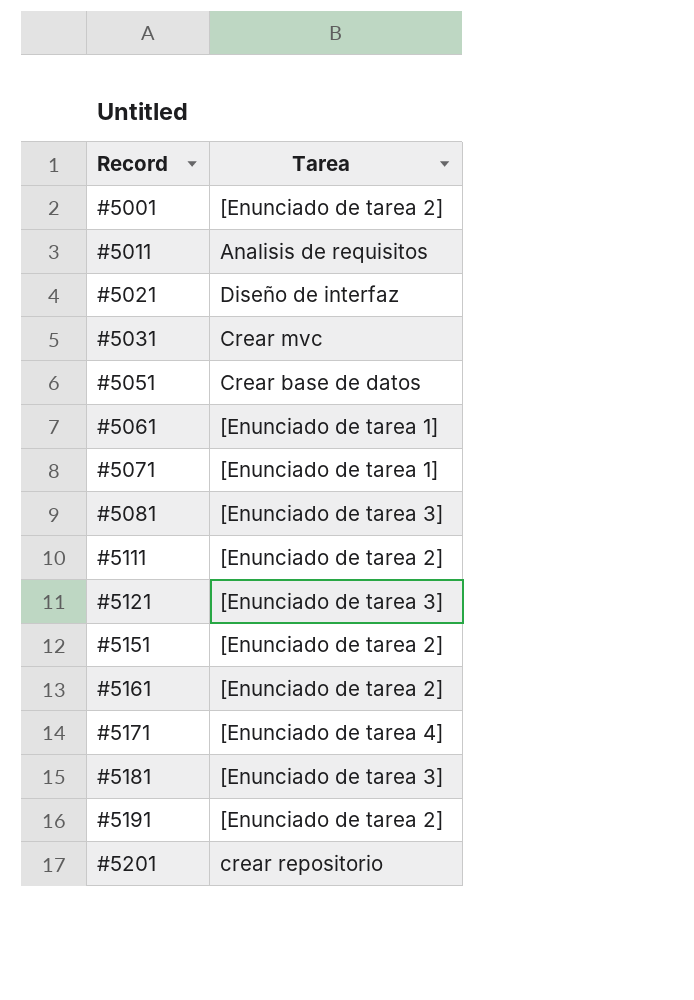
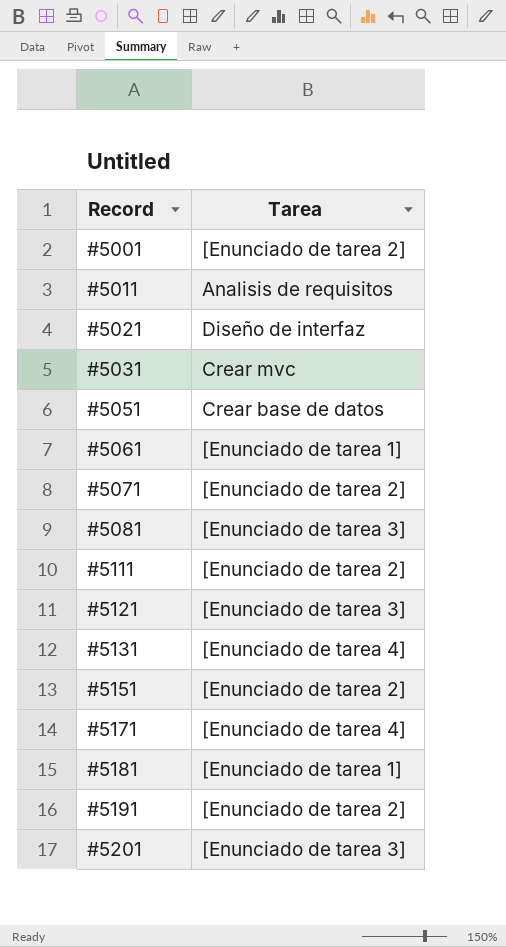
row #5161: [Enunciado de tarea 2] -> none
#5071 | Tarea: [Enunciado de tarea 1] -> [Enunciado de tarea 2]
row #5131: none -> [Enunciado de tarea 4]
#5181 | Tarea: [Enunciado de tarea 3] -> [Enunciado de tarea 1]
#5201 | Tarea: crear repositorio -> [Enunciado de tarea 3]

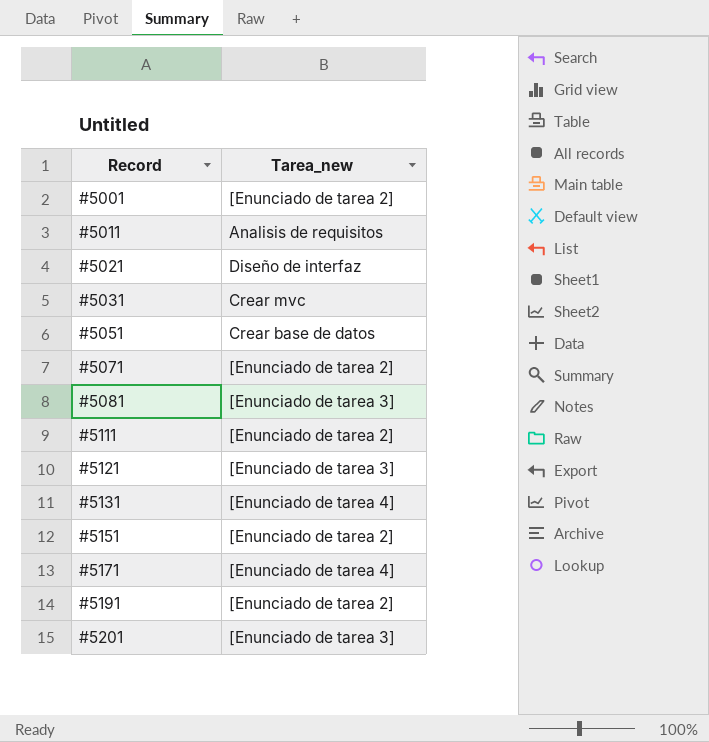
column name: Tarea -> Tarea_new
row #5061: [Enunciado de tarea 1] -> none
row #5181: [Enunciado de tarea 1] -> none

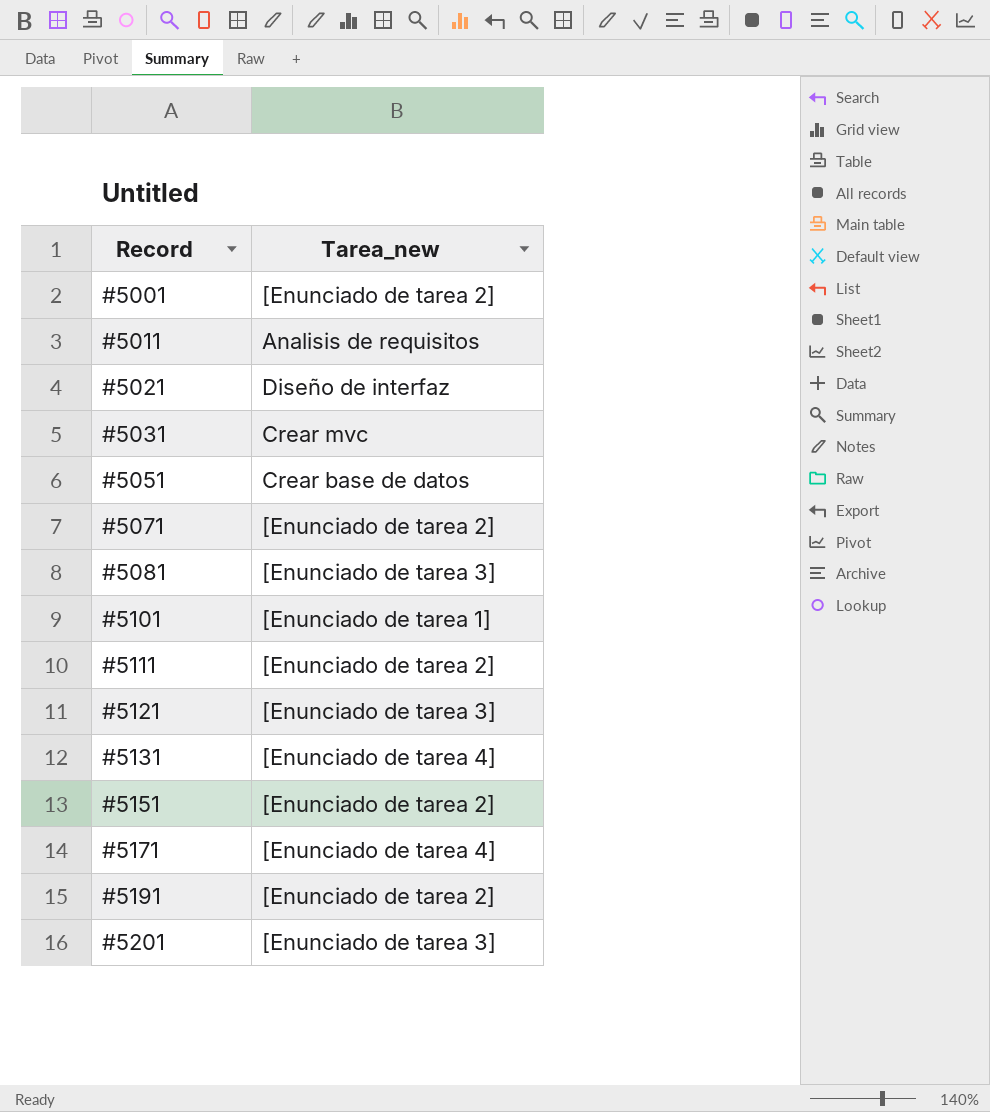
row #5101: none -> [Enunciado de tarea 1]

